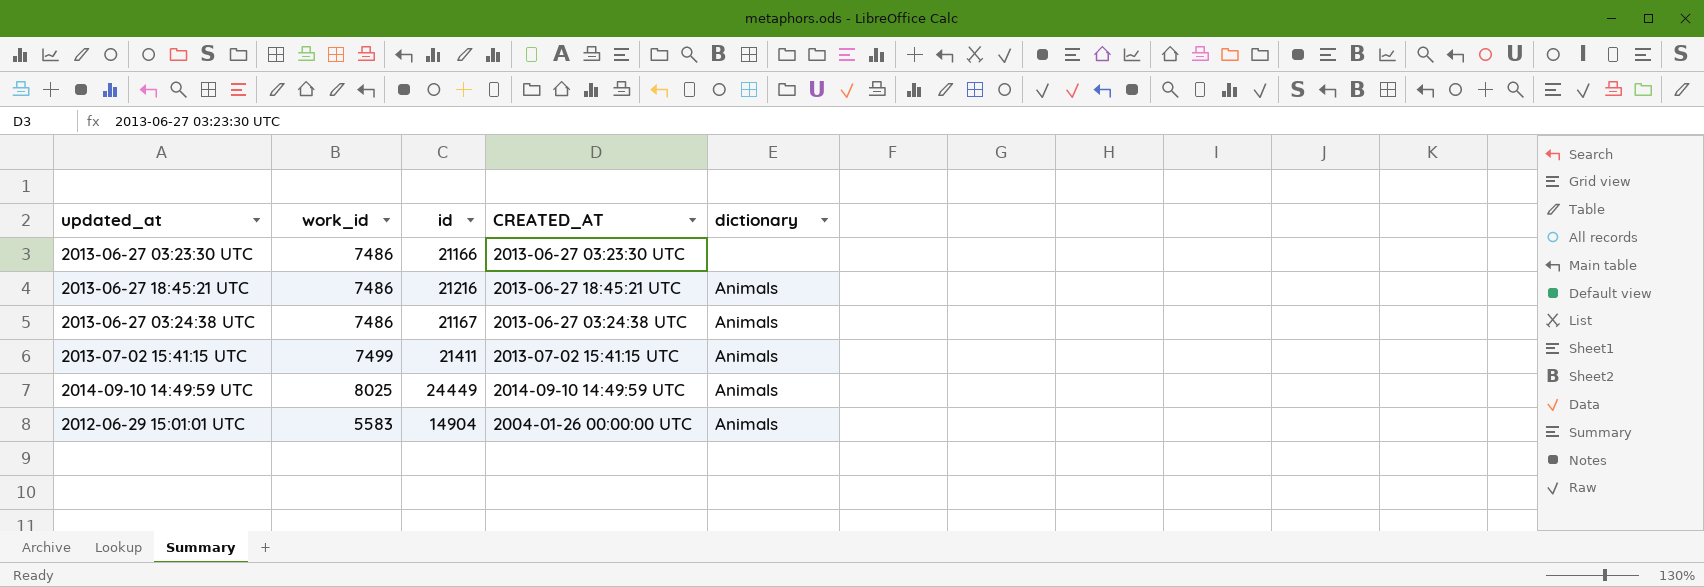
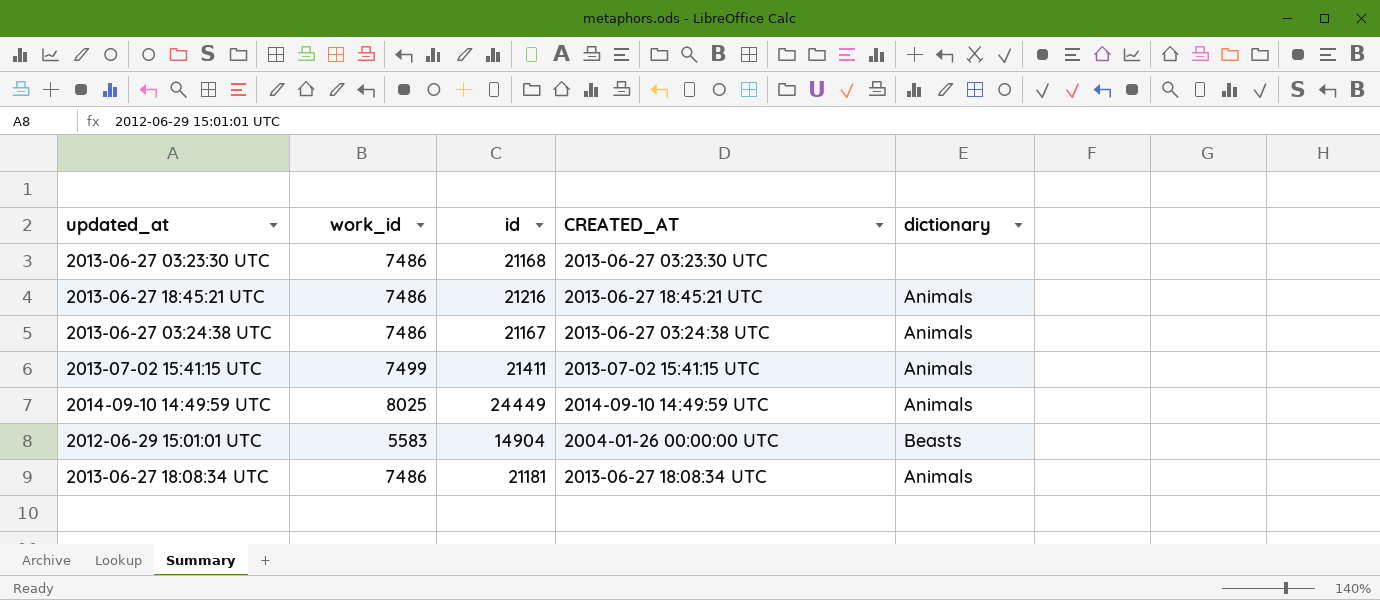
2013-06-27 03:23:30 UTC | id: 21166 -> 21168
2012-06-29 15:01:01 UTC | dictionary: Animals -> Beasts
row 2013-06-27 18:08:34 UTC: none -> 7486 | 21181 | 2013-06-27 18:08:34 UTC | Animals

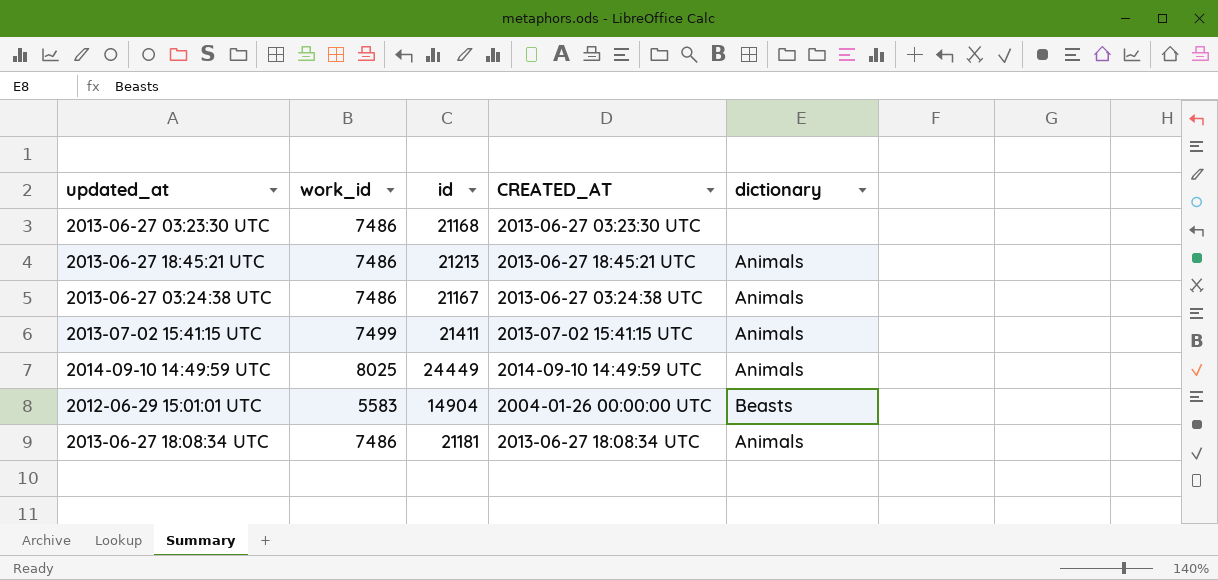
2013-06-27 18:45:21 UTC | id: 21216 -> 21213

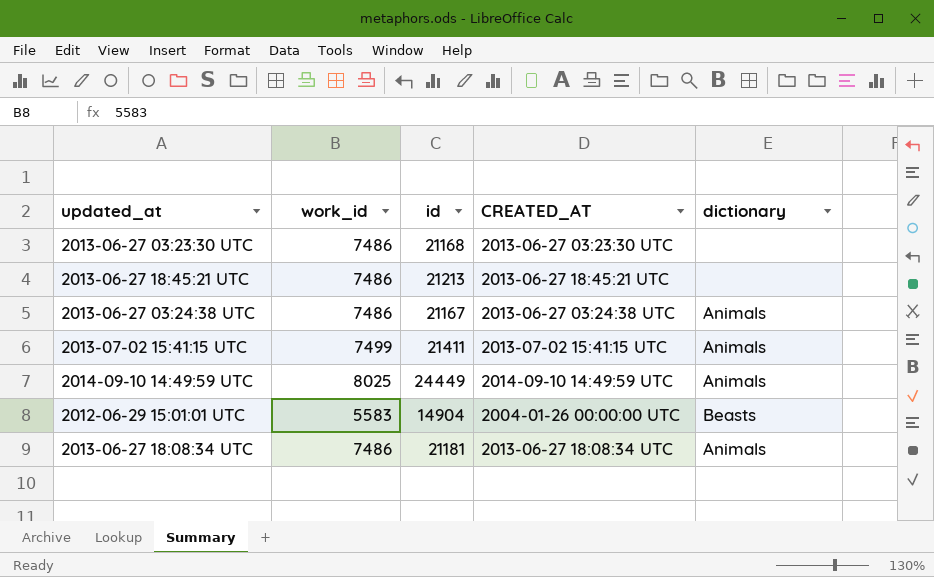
2013-06-27 18:45:21 UTC | dictionary: Animals -> none

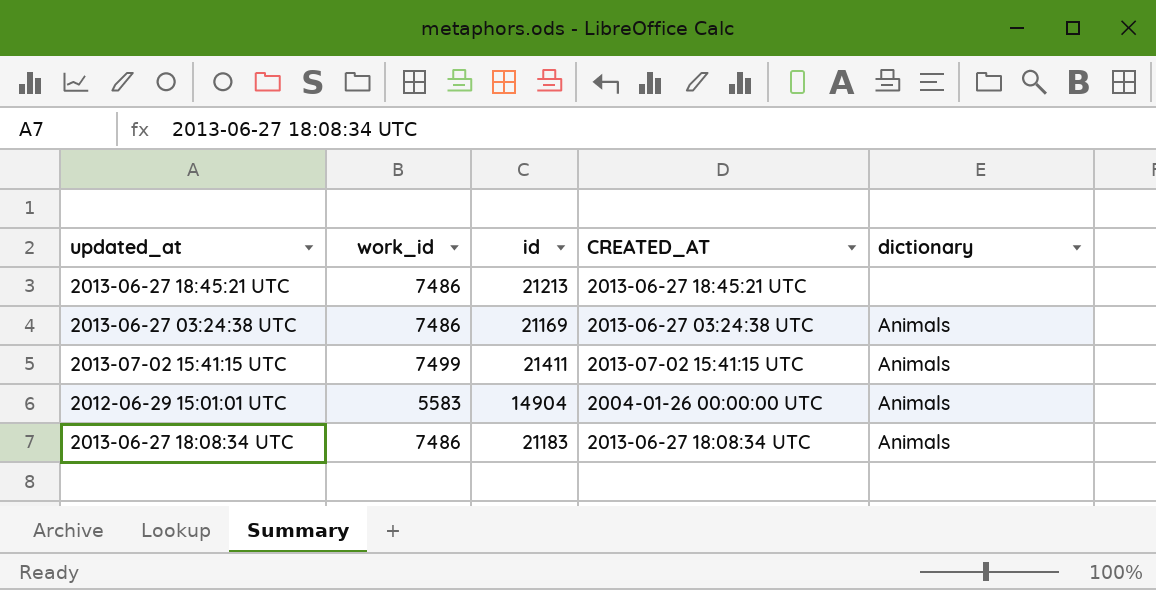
row 2013-06-27 03:23:30 UTC: 7486 | 21168 | 2013-06-27 03:23:30 UTC | none -> none
row 2014-09-10 14:49:59 UTC: 8025 | 24449 | 2014-09-10 14:49:59 UTC | Animals -> none
2013-06-27 03:24:38 UTC | id: 21167 -> 21169
2012-06-29 15:01:01 UTC | dictionary: Beasts -> Animals
2013-06-27 18:08:34 UTC | id: 21181 -> 21183

